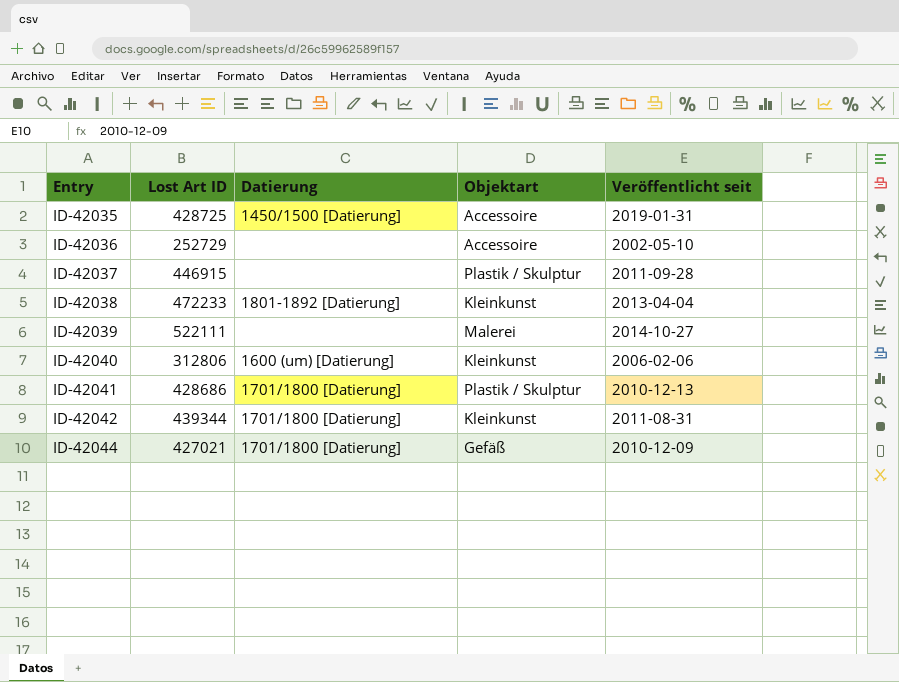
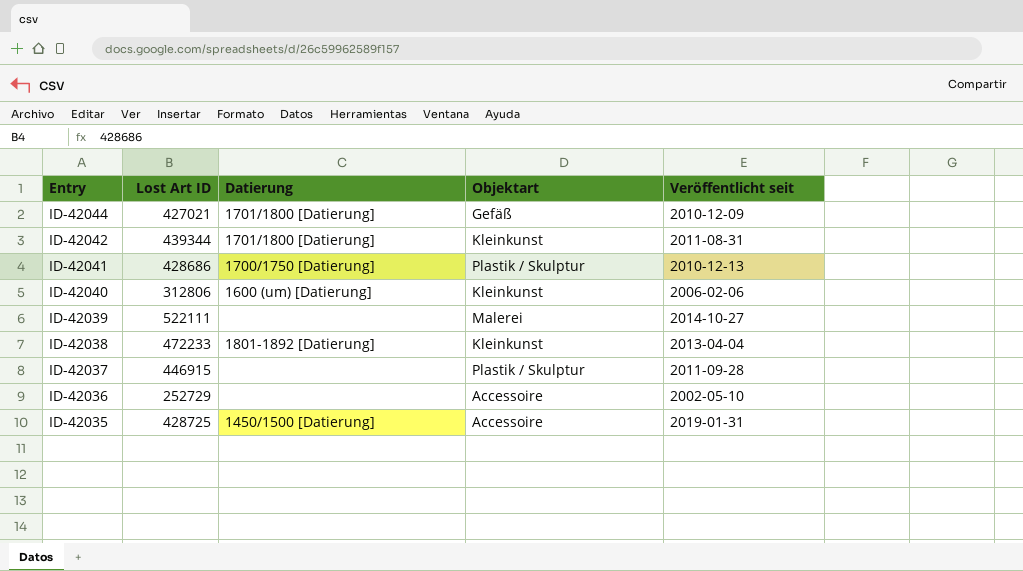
row order: Entry ascending -> Entry descending
ID-42041 | Datierung: 1701/1800 [Datierung] -> 1700/1750 [Datierung]

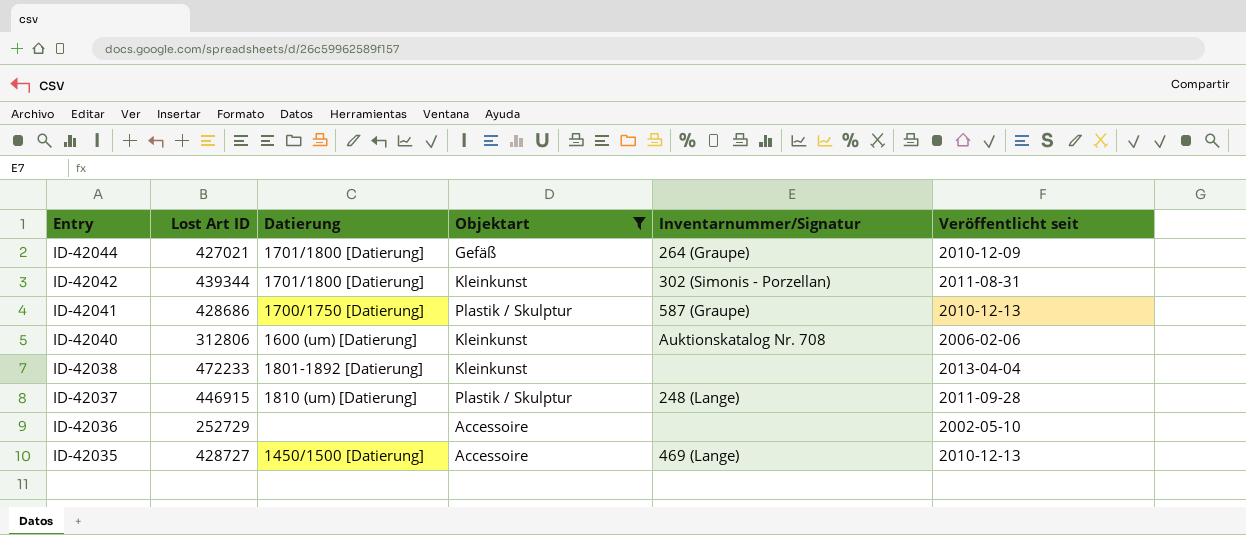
filter: none -> Objektart != Malerei
column Inventarnummer/Signatur | position: none -> 5
ID-42037 | Datierung: none -> 1810 (um) [Datierung]
ID-42035 | Lost Art ID: 428725 -> 428727
ID-42035 | Veröffentlicht seit: 2019-01-31 -> 2010-12-13

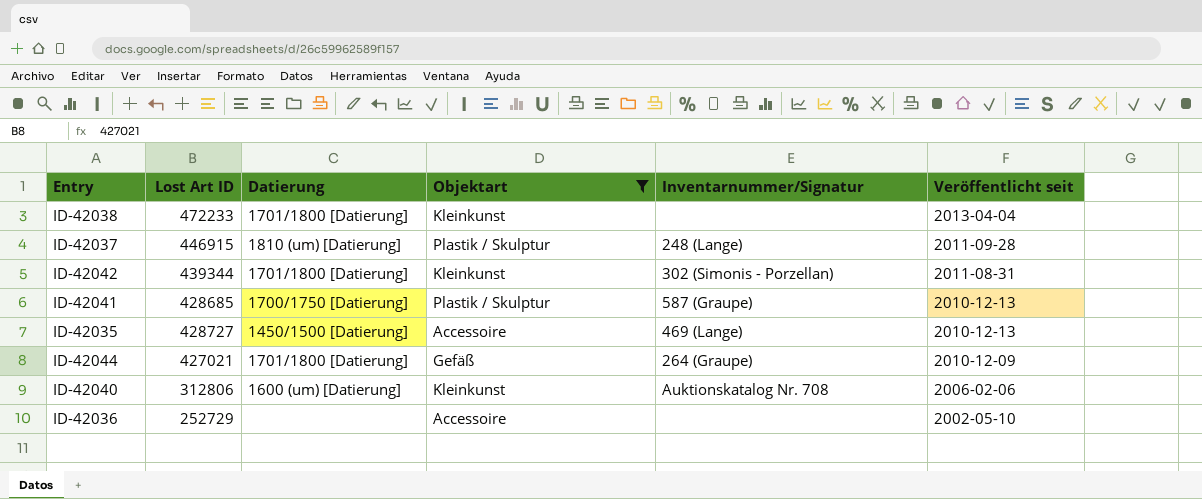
row order: Entry descending -> Veröffentlicht seit descending
ID-42038 | Datierung: 1801-1892 [Datierung] -> 1701/1800 [Datierung]
ID-42041 | Lost Art ID: 428686 -> 428685

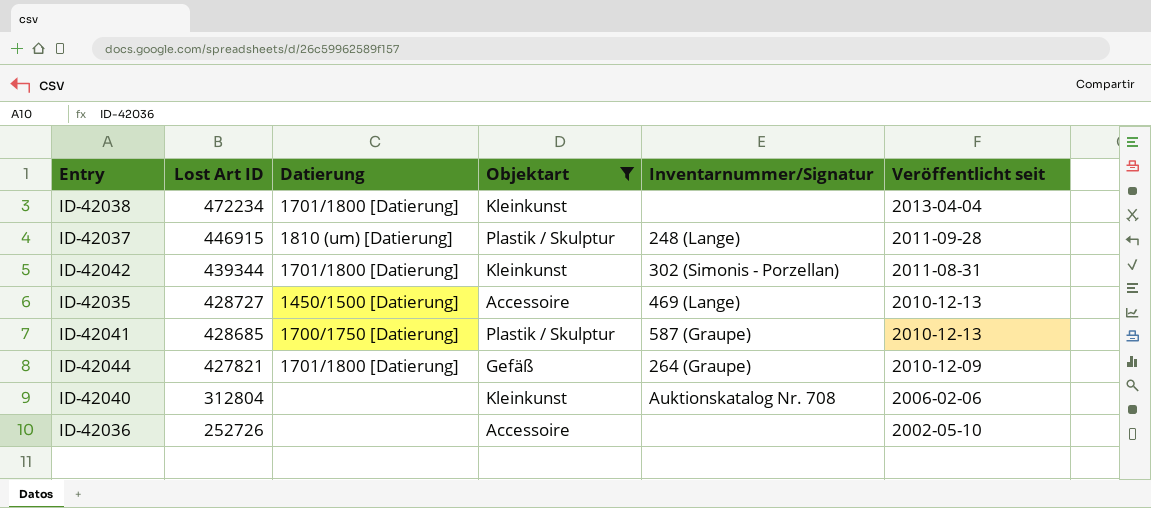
row order: Veröffentlicht seit descending -> Lost Art ID descending
ID-42038 | Lost Art ID: 472233 -> 472234
ID-42044 | Lost Art ID: 427021 -> 427821
ID-42040 | Lost Art ID: 312806 -> 312804
ID-42040 | Datierung: 1600 (um) [Datierung] -> none
ID-42036 | Lost Art ID: 252729 -> 252726

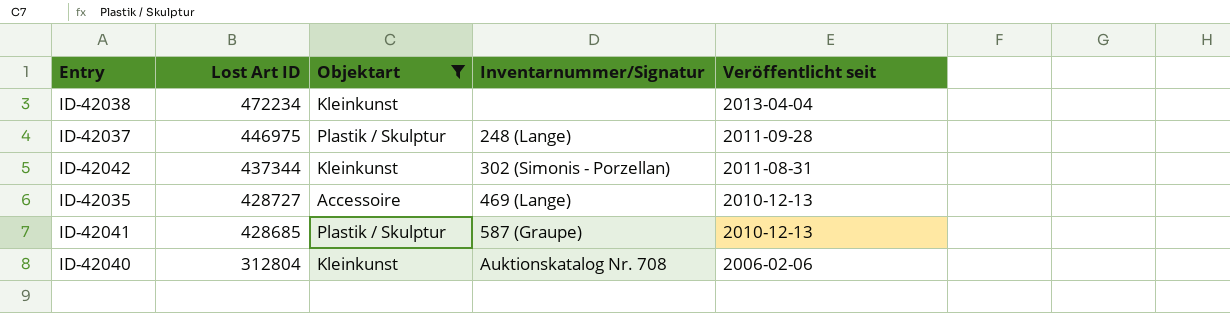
column Datierung | position: 3 -> none
row ID-42044: 427821 | 1701/1800 [Datierung] | Gefäß | 264 (Graupe) | 2010-12-09 -> none
row ID-42036: 252726 | none | Accessoire | none | 2002-05-10 -> none
ID-42037 | Lost Art ID: 446915 -> 446975
ID-42042 | Lost Art ID: 439344 -> 437344

